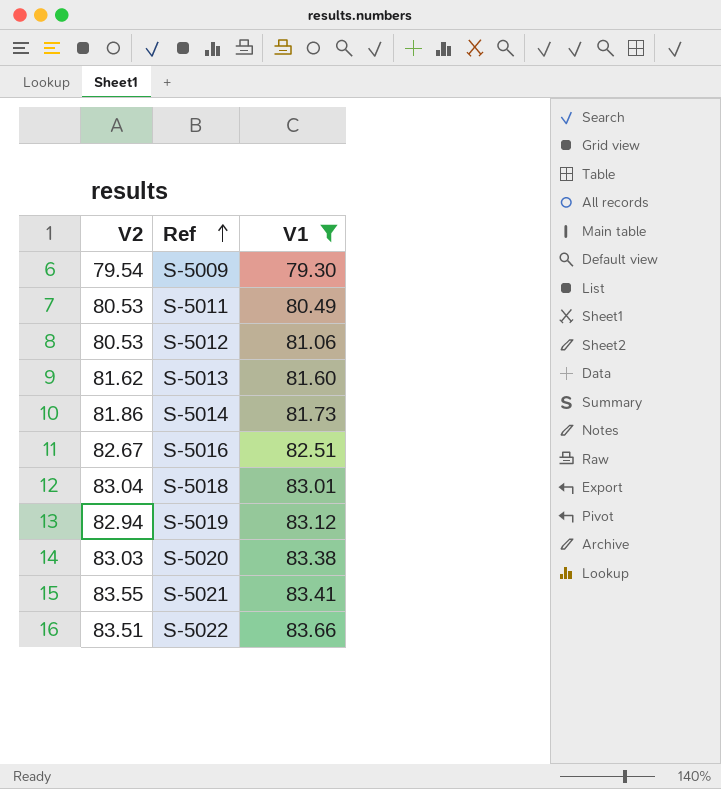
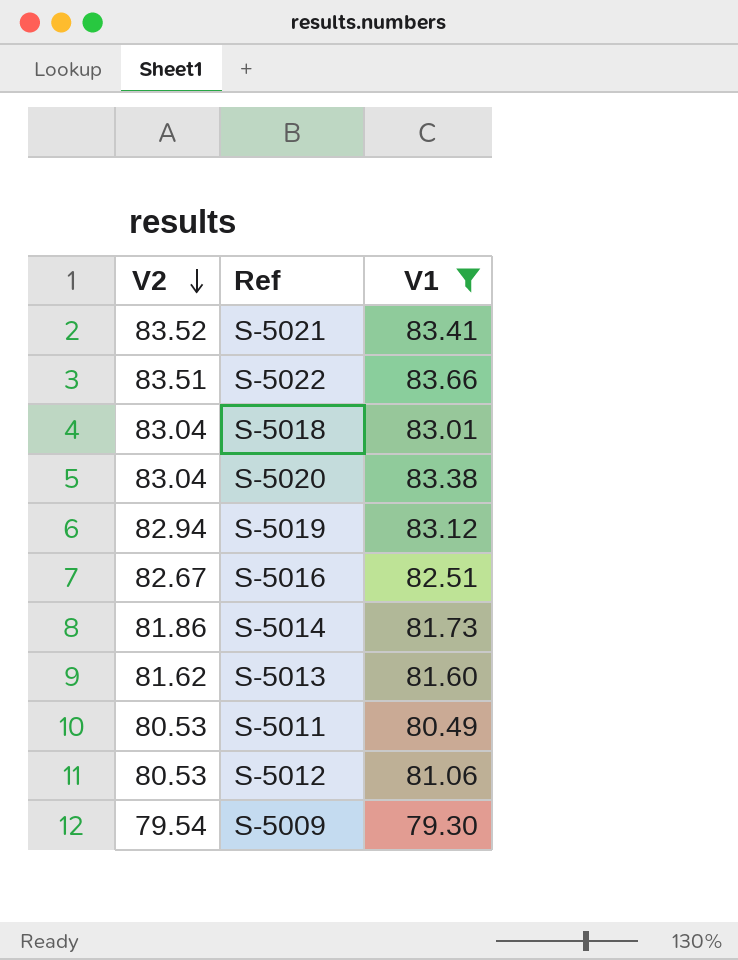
row order: Ref ascending -> V2 descending
S-5021 | V2: 83.55 -> 83.52
S-5020 | V2: 83.03 -> 83.04

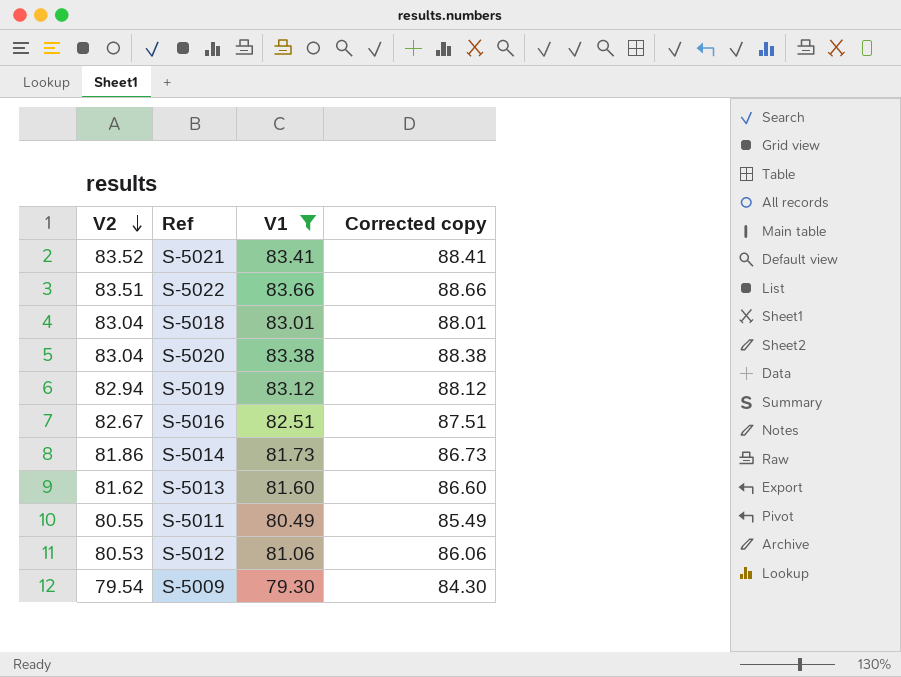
column Corrected copy | formula: none -> [V1] + 5
S-5011 | V2: 80.53 -> 80.55

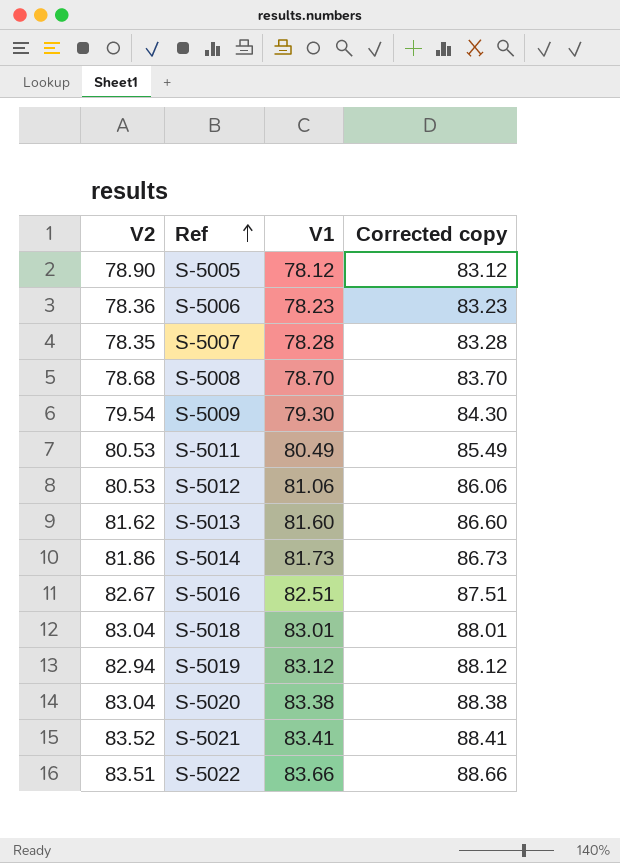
filter: V1 >= 79.30 -> none
row order: V2 descending -> Ref ascending
S-5011 | V2: 80.55 -> 80.53

